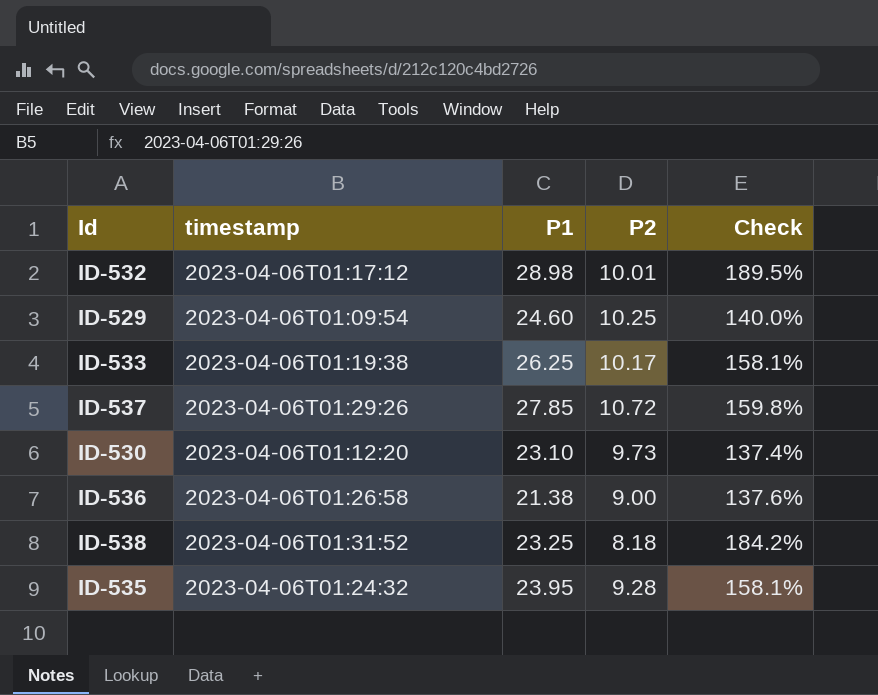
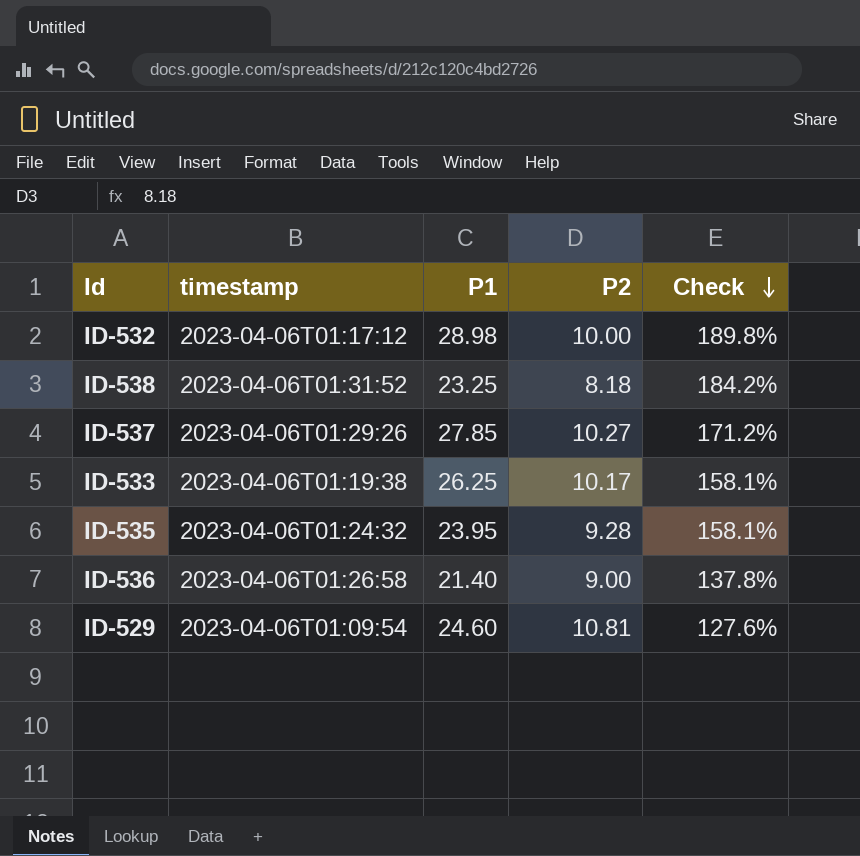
row order: none -> Check descending
row ID-530: 2023-04-06T01:12:20 | 23.10 | 9.73 | 137.4% -> none
ID-532 | P2: 10.01 -> 10.00
ID-532 | Check: 189.5% -> 189.8%
ID-537 | P2: 10.72 -> 10.27
ID-537 | Check: 159.8% -> 171.2%
ID-536 | P1: 21.38 -> 21.40
ID-536 | Check: 137.6% -> 137.8%
ID-529 | P2: 10.25 -> 10.81
ID-529 | Check: 140.0% -> 127.6%

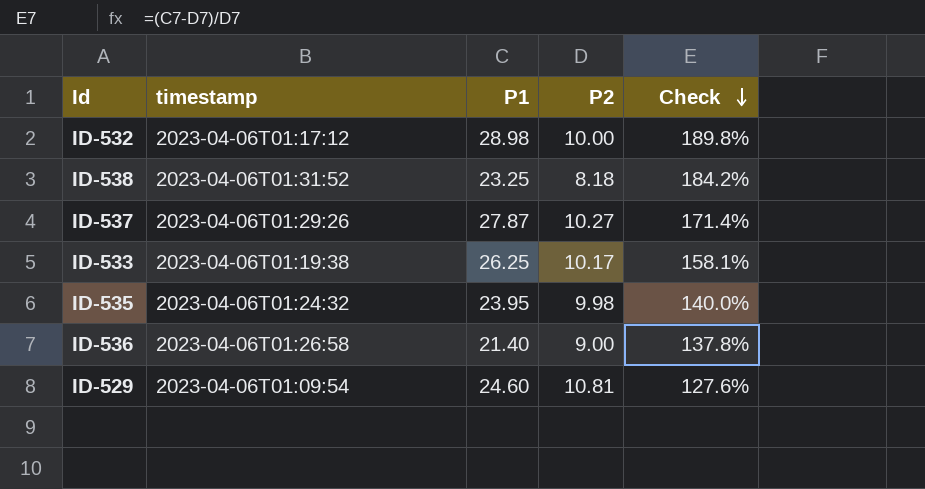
ID-537 | P1: 27.85 -> 27.87
ID-537 | Check: 171.2% -> 171.4%
ID-535 | P2: 9.28 -> 9.98
ID-535 | Check: 158.1% -> 140.0%

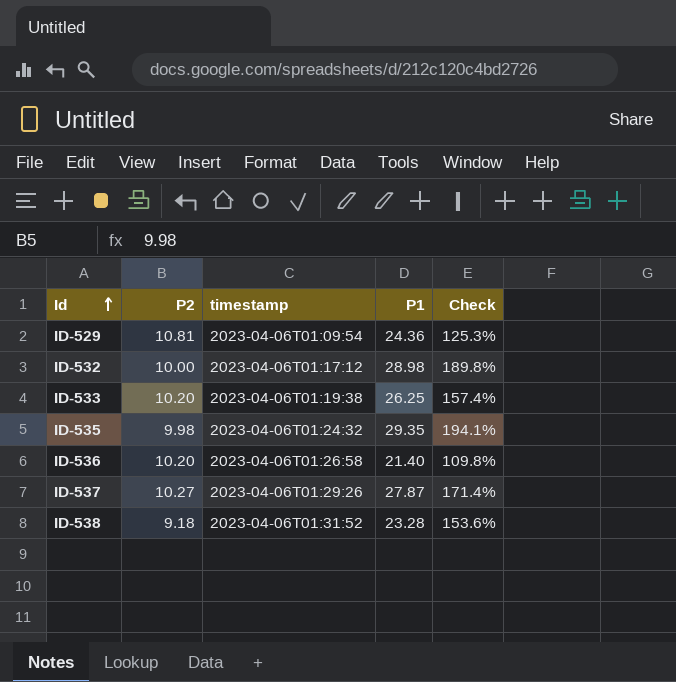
row order: Check descending -> Id ascending
column P2 | position: 4 -> 2
ID-529 | P1: 24.60 -> 24.36
ID-529 | Check: 127.6% -> 125.3%
ID-533 | P2: 10.17 -> 10.20
ID-533 | Check: 158.1% -> 157.4%
ID-535 | P1: 23.95 -> 29.35
ID-535 | Check: 140.0% -> 194.1%
ID-536 | P2: 9.00 -> 10.20
ID-536 | Check: 137.8% -> 109.8%
ID-538 | P2: 8.18 -> 9.18
ID-538 | P1: 23.25 -> 23.28
ID-538 | Check: 184.2% -> 153.6%

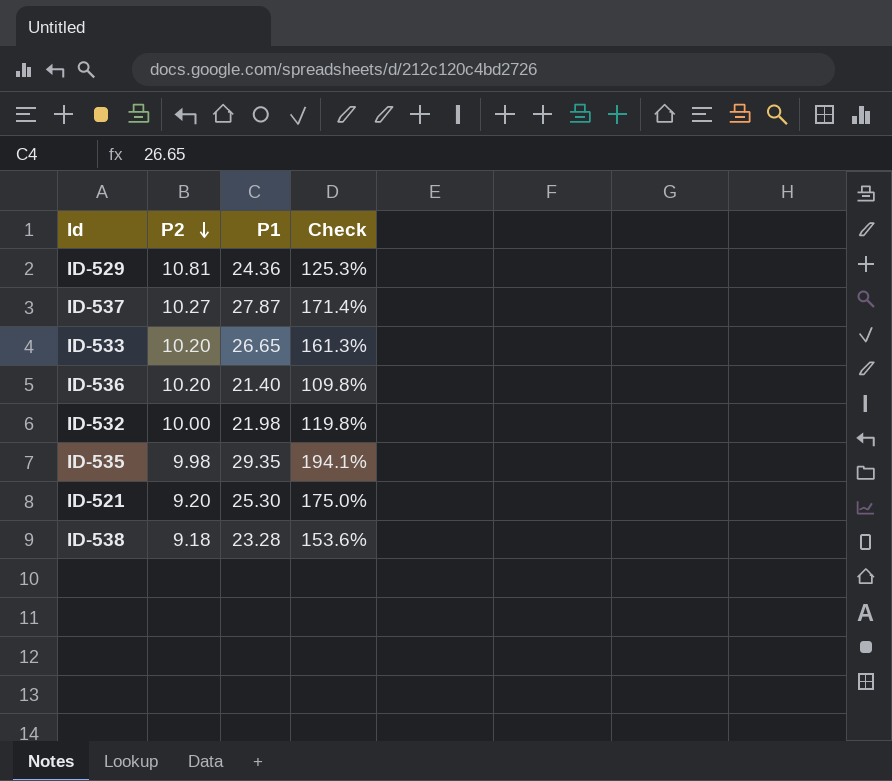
row order: Id ascending -> P2 descending
column timestamp | position: 3 -> none
ID-533 | P1: 26.25 -> 26.65
ID-533 | Check: 157.4% -> 161.3%
ID-532 | P1: 28.98 -> 21.98
ID-532 | Check: 189.8% -> 119.8%
row ID-521: none -> 9.20 | 25.30 | 175.0%

